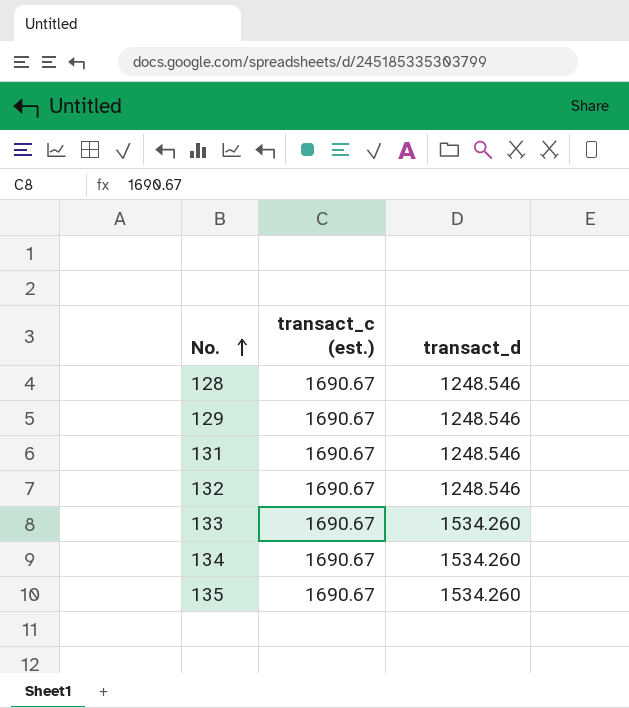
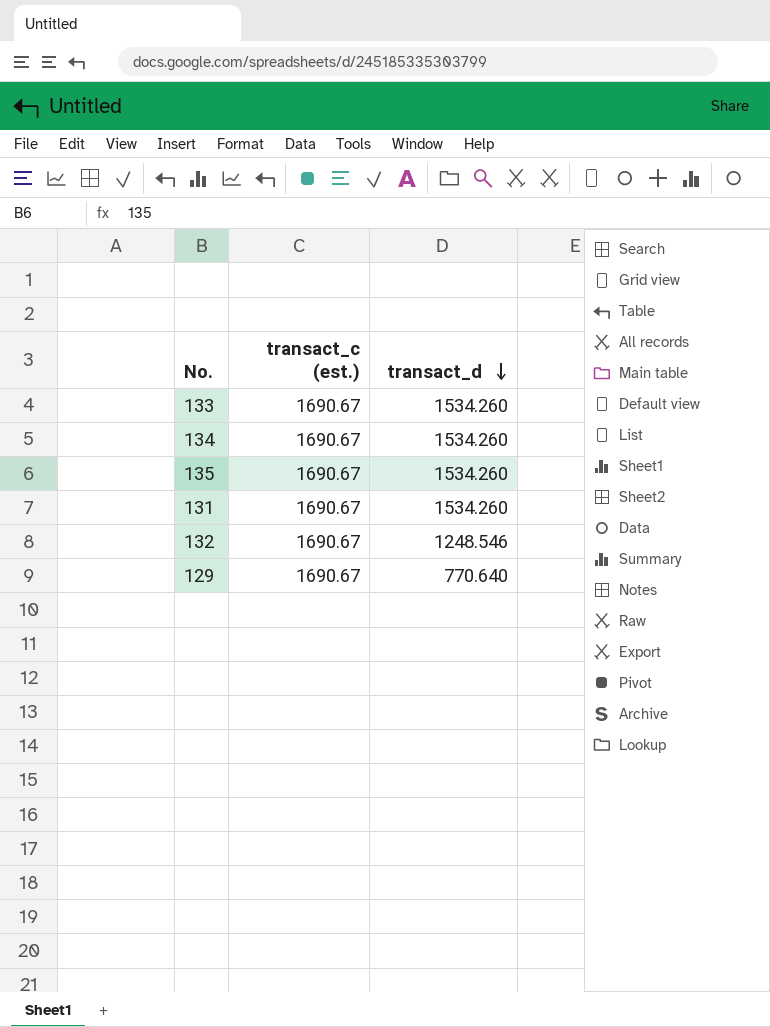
row order: No. ascending -> transact_d descending
row 128: 1690.67 | 1248.546 -> none
131 | transact_d: 1248.546 -> 1534.260
129 | transact_d: 1248.546 -> 770.640

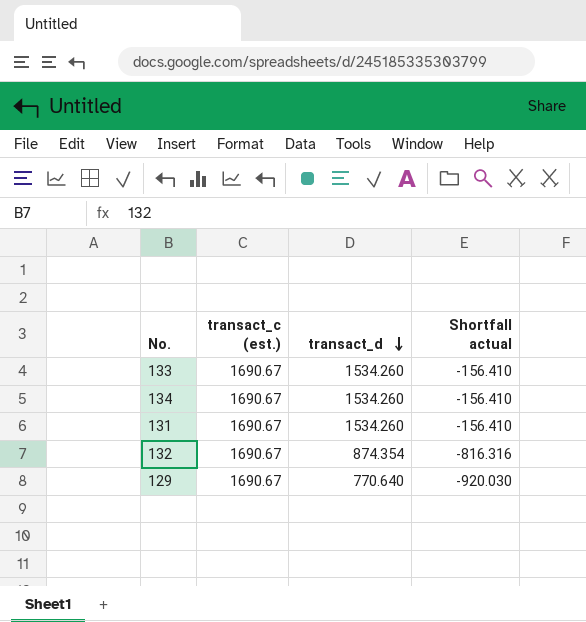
column Shortfall actual | formula: none -> [transact_d] - [transact_c (est.)]
row 135: 1690.67 | 1534.260 -> none
132 | transact_d: 1248.546 -> 874.354

